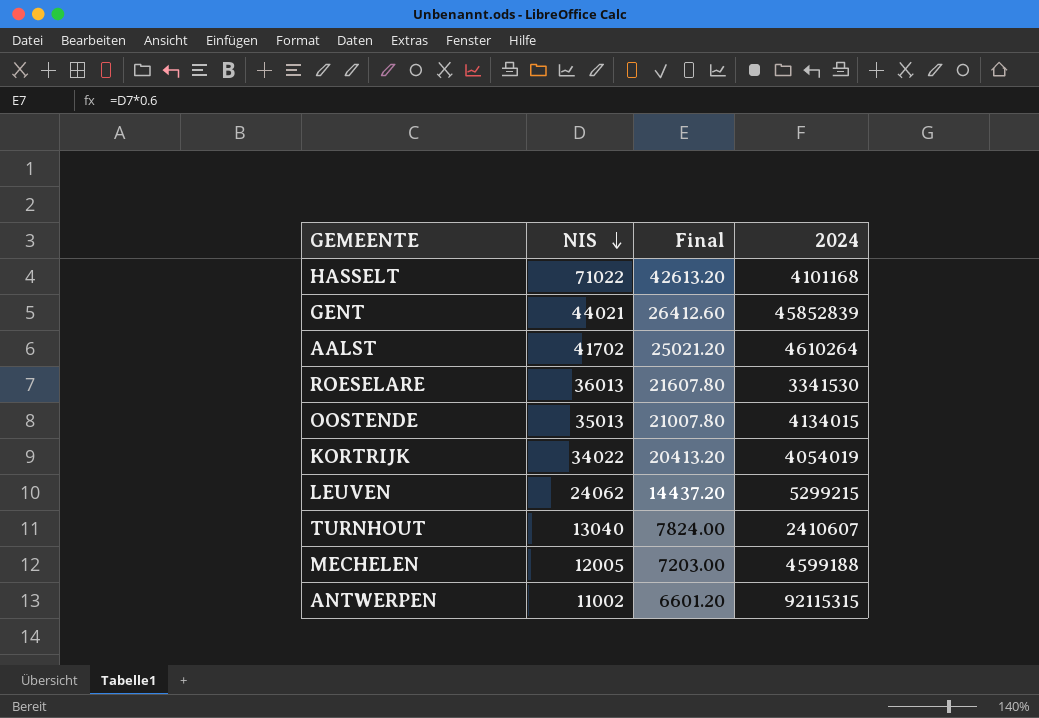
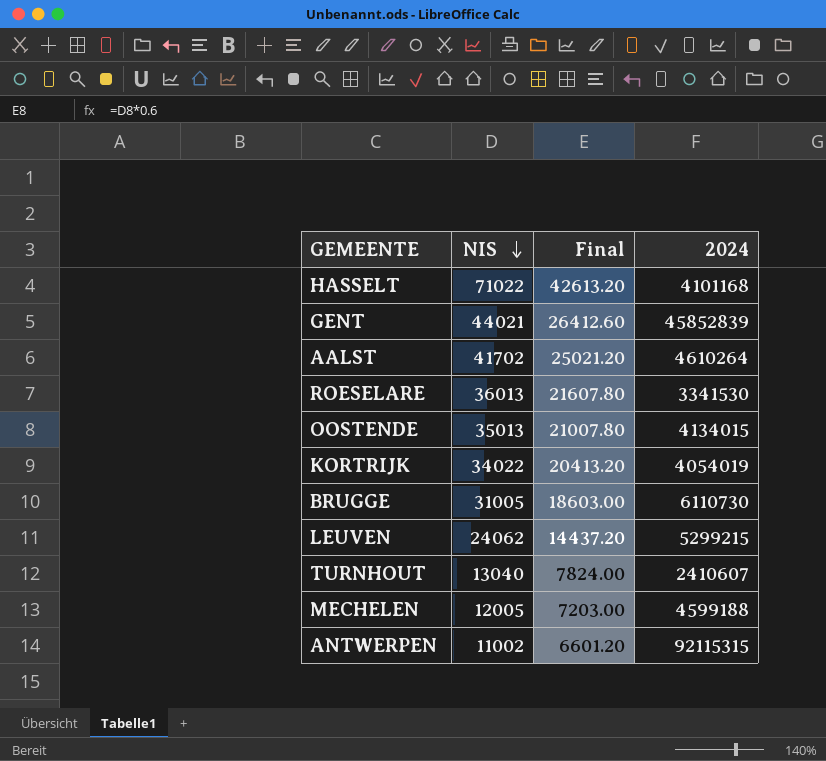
row BRUGGE: none -> 31005 | 18603.00 | 6110730

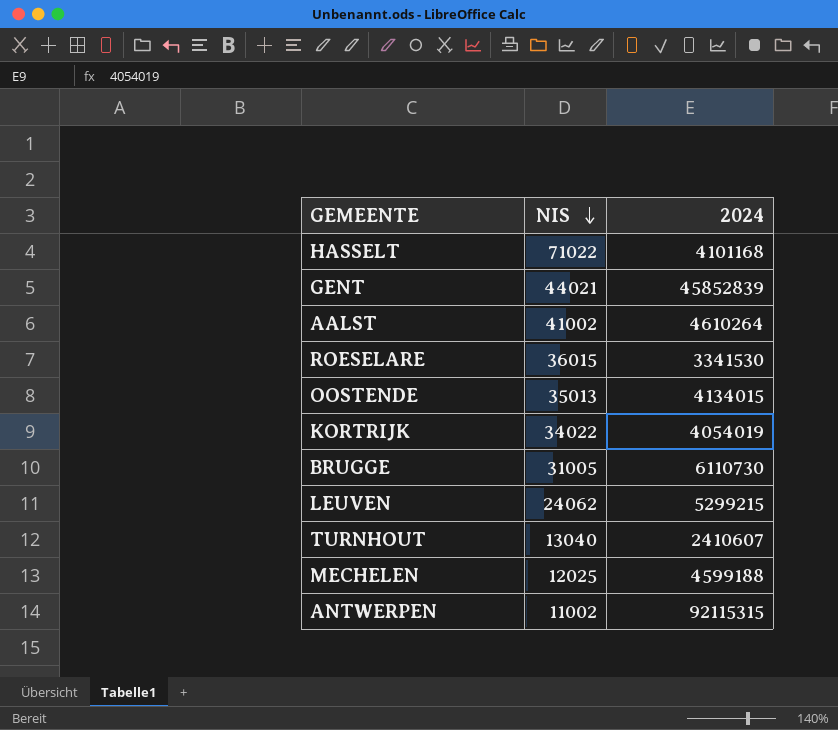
column Final | formula: [NIS] * 0.6 -> none
AALST | NIS: 41702 -> 41002
ROESELARE | NIS: 36013 -> 36015
MECHELEN | NIS: 12005 -> 12025

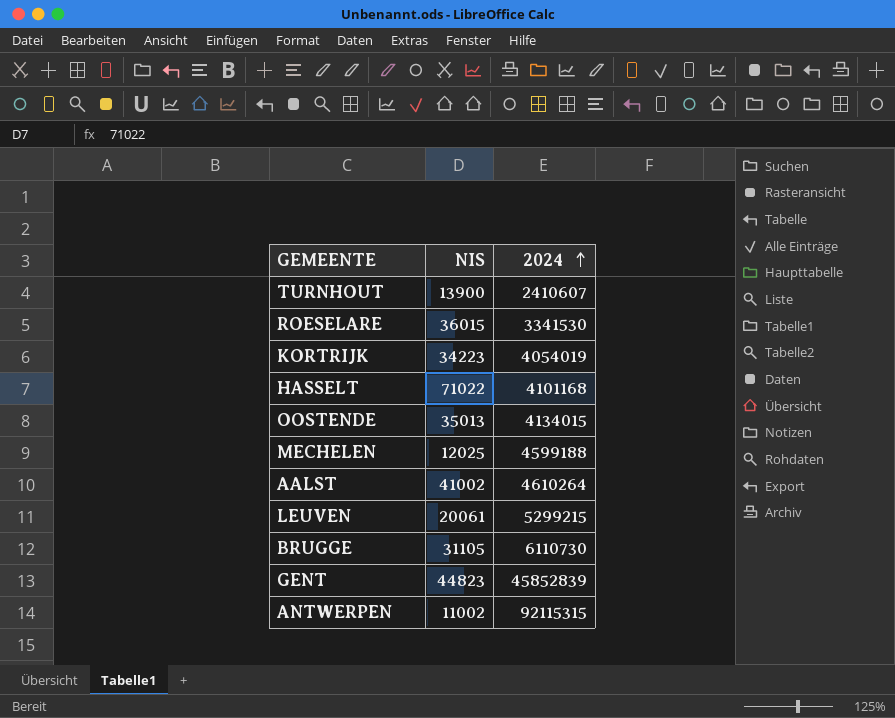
row order: NIS descending -> 2024 ascending
TURNHOUT | NIS: 13040 -> 13900
KORTRIJK | NIS: 34022 -> 34223
LEUVEN | NIS: 24062 -> 20061
BRUGGE | NIS: 31005 -> 31105
GENT | NIS: 44021 -> 44823

